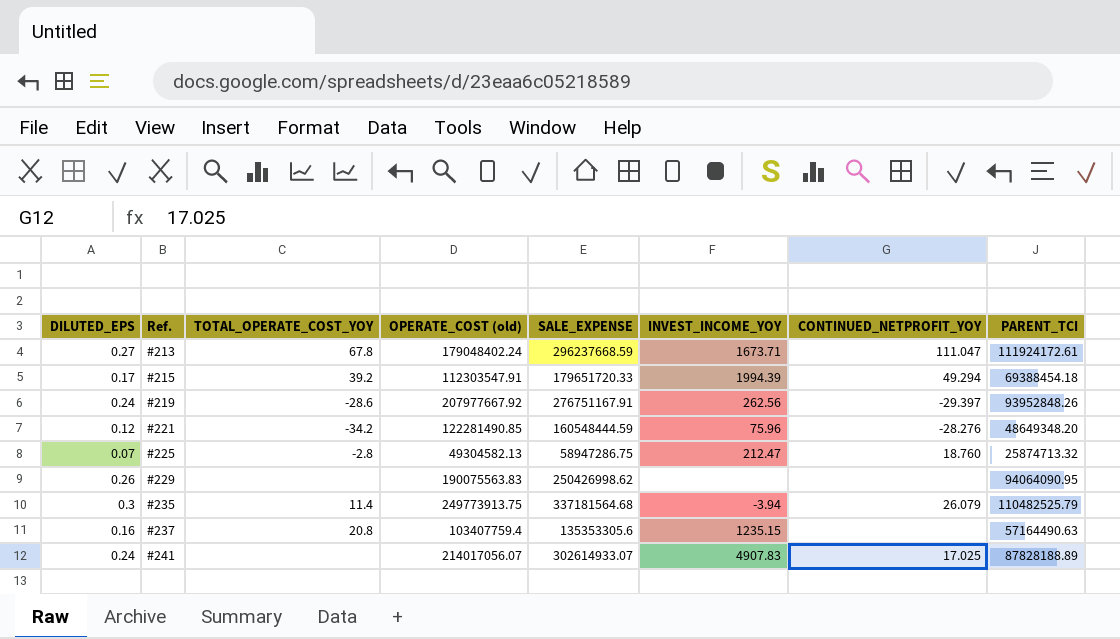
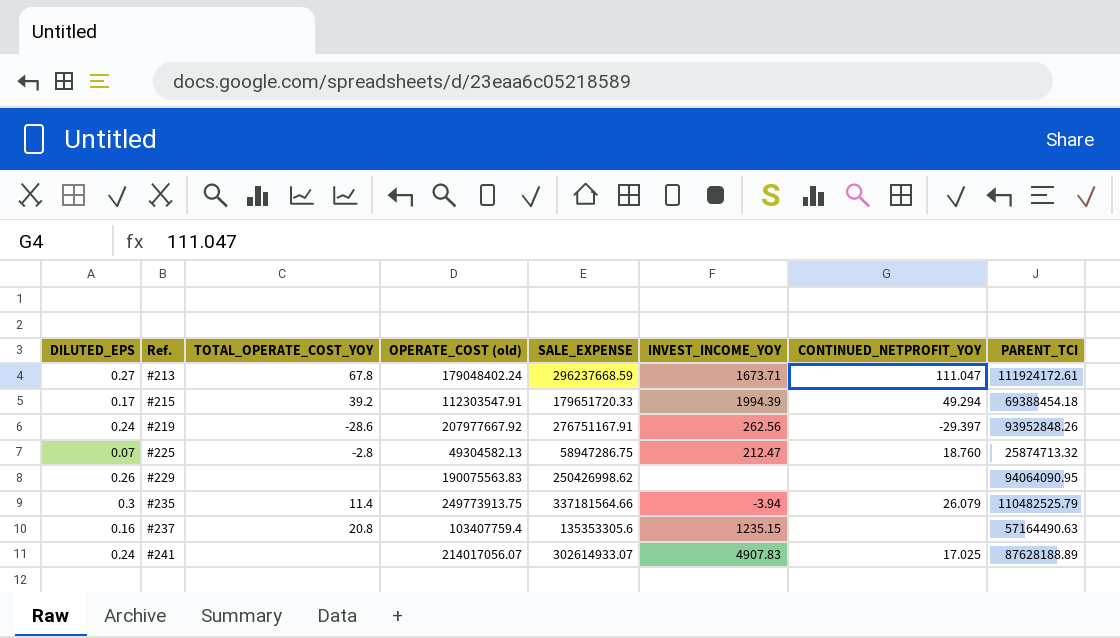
row #221: 0.12 | -34.2 | 122281490.85 | 160548444.59 | 75.96 | -28.276 | 48649348.20 -> none
#235 | SALE_EXPENSE: 337181564.68 -> 337181564.66
#241 | PARENT_TCI: 87828188.89 -> 87628188.89

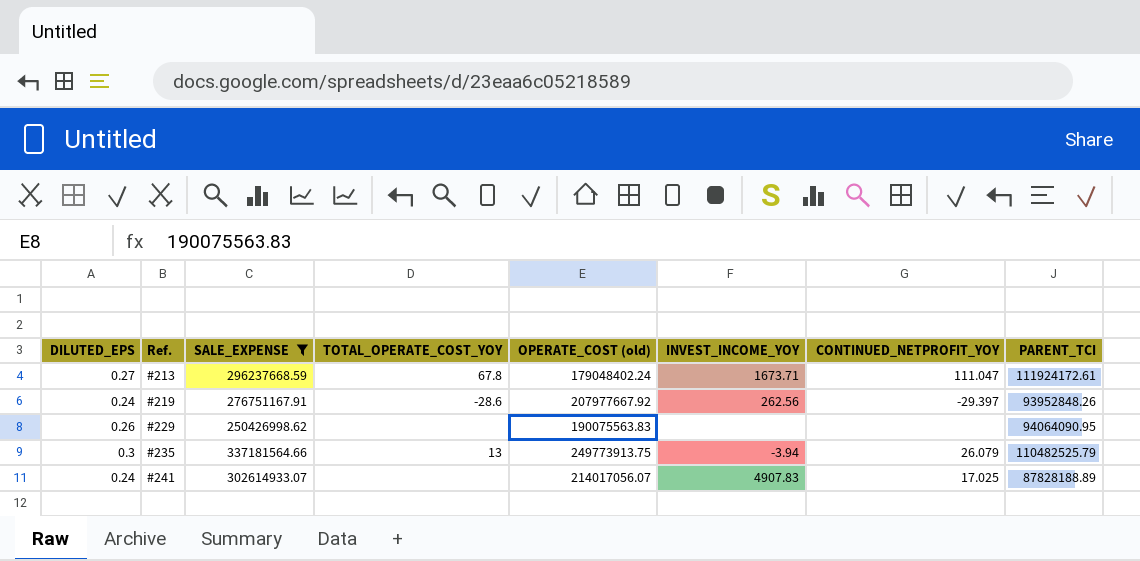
filter: none -> SALE_EXPENSE >= 250426998.62
column SALE_EXPENSE | position: 5 -> 3
#235 | TOTAL_OPERATE_COST_YOY: 11.4 -> 13
#241 | PARENT_TCI: 87628188.89 -> 87828188.89

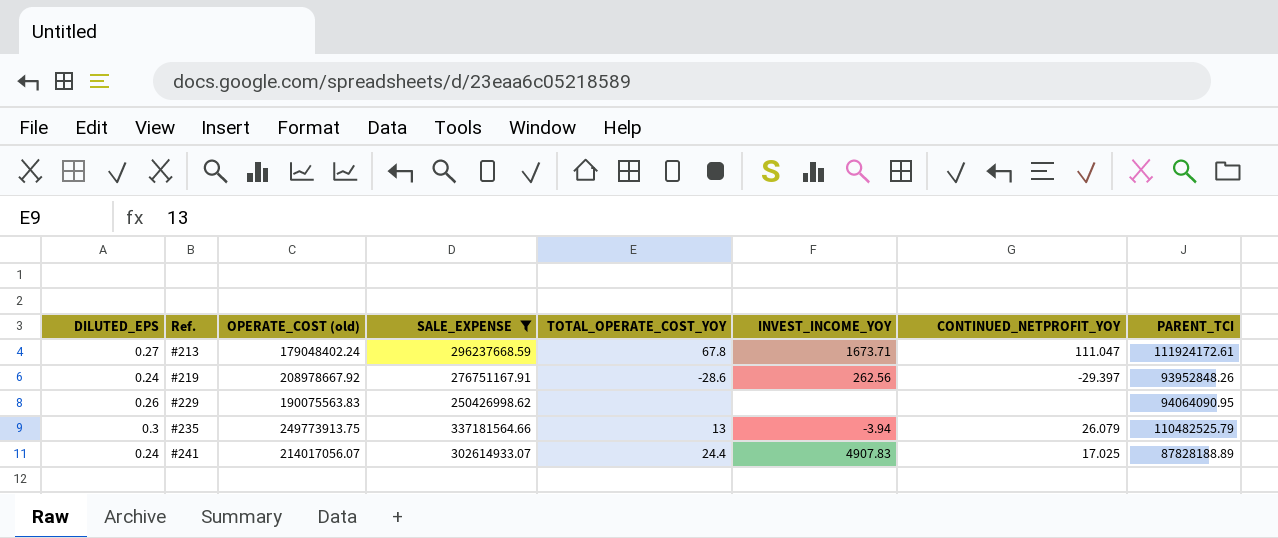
column OPERATE_COST (old) | position: 5 -> 3
#219 | OPERATE_COST (old): 207977667.92 -> 208978667.92
#241 | TOTAL_OPERATE_COST_YOY: none -> 24.4

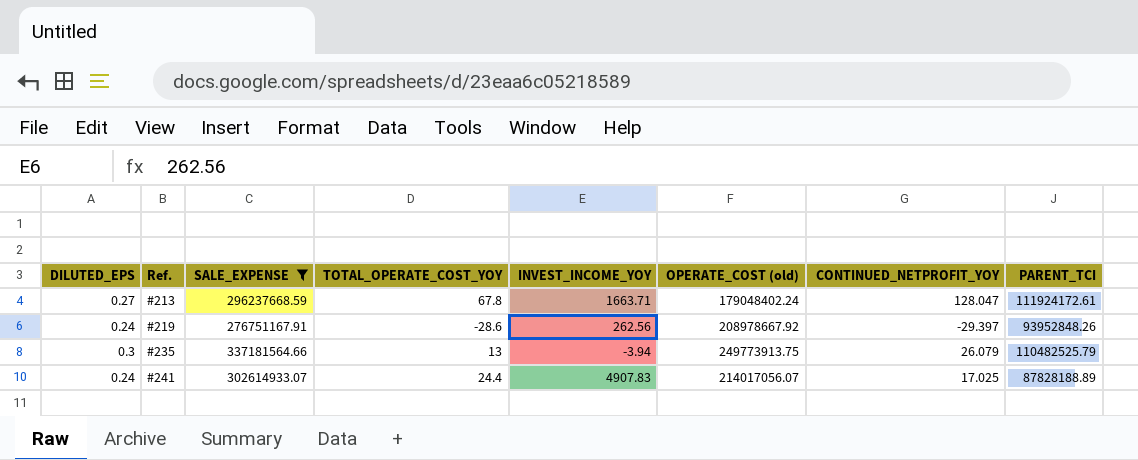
column OPERATE_COST (old) | position: 3 -> 6
row #229: 0.26 | 190075563.83 | 250426998.62 | none | none | none | 94064090.95 -> none
#213 | INVEST_INCOME_YOY: 1673.71 -> 1663.71
#213 | CONTINUED_NETPROFIT_YOY: 111.047 -> 128.047

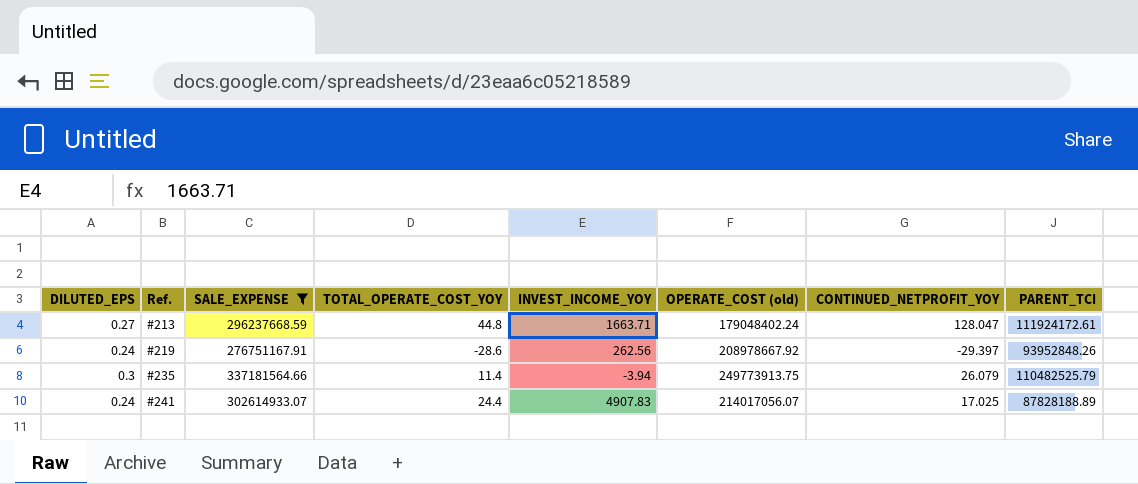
#213 | TOTAL_OPERATE_COST_YOY: 67.8 -> 44.8
#235 | TOTAL_OPERATE_COST_YOY: 13 -> 11.4

